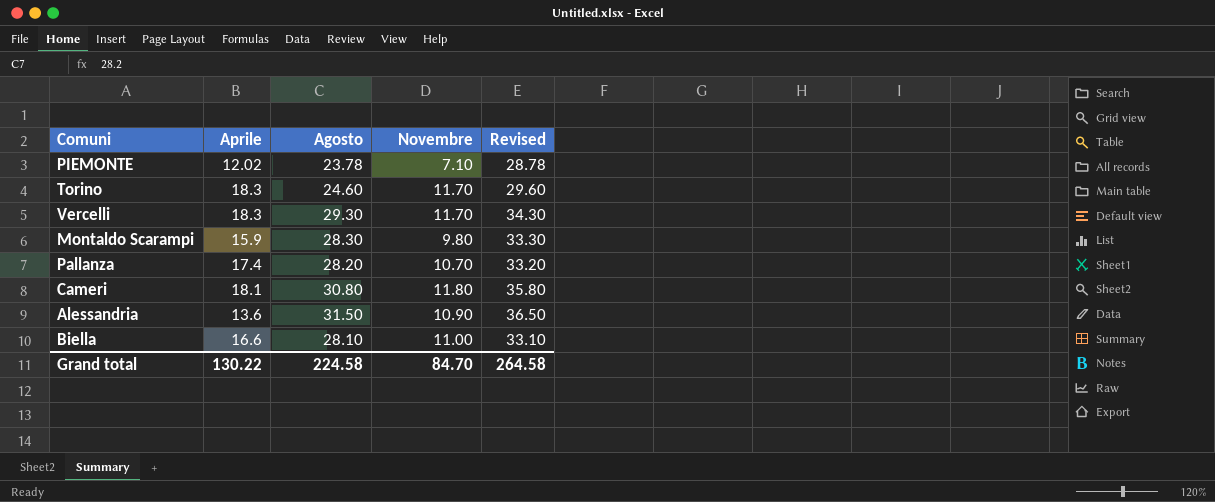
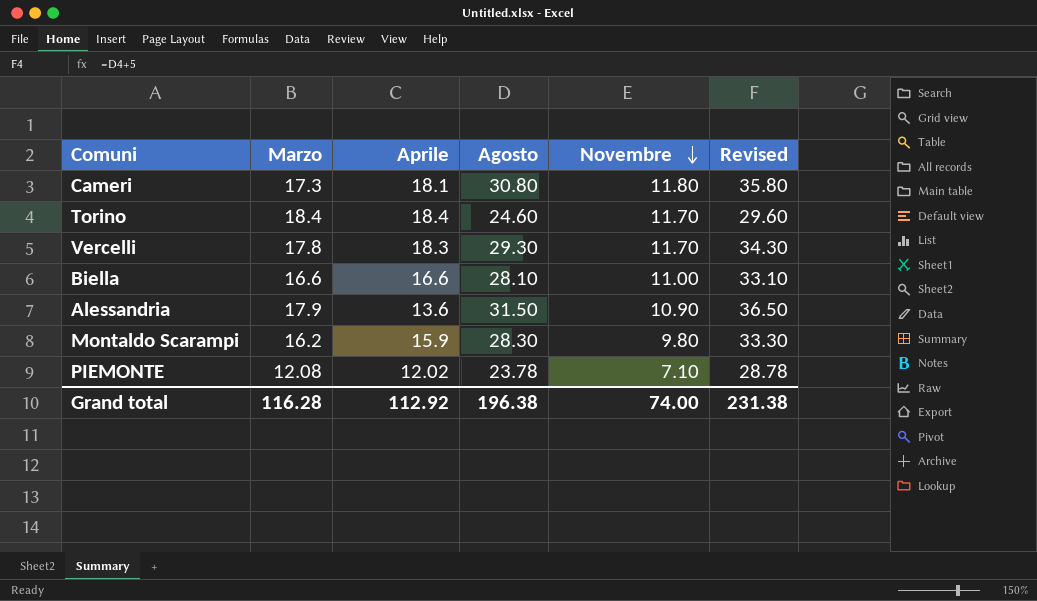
row order: none -> Novembre descending
column Marzo | position: none -> 2
row Pallanza: 17.4 | 28.20 | 10.70 | 33.20 -> none
Torino | Aprile: 18.3 -> 18.4
Grand total | Aprile: 130.22 -> 112.92
Grand total | Agosto: 224.58 -> 196.38
Grand total | Novembre: 84.70 -> 74.00
Grand total | Revised: 264.58 -> 231.38

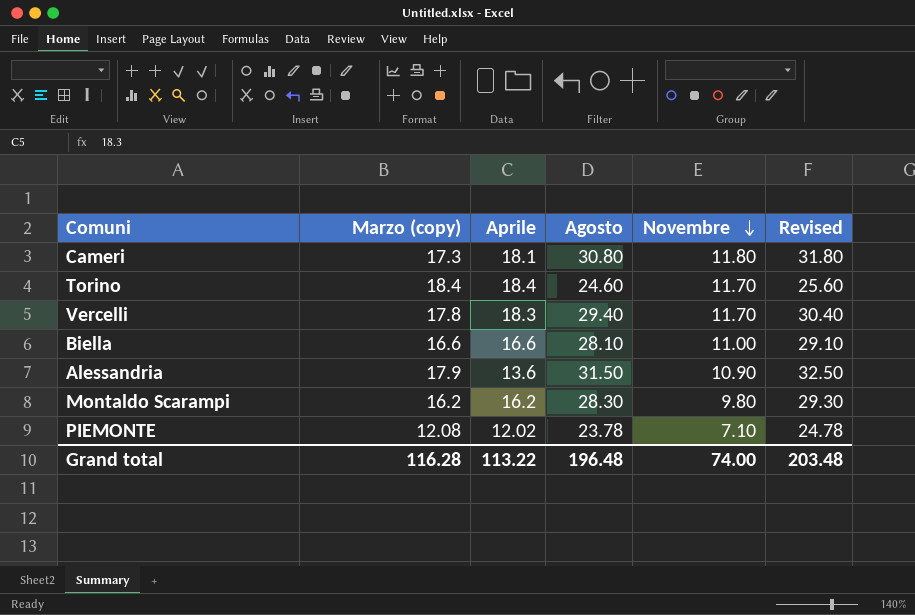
column name: Marzo -> Marzo (copy)
column Revised | formula: [Agosto] + 5 -> [Agosto] + 1
Vercelli | Agosto: 29.30 -> 29.40
Montaldo Scarampi | Aprile: 15.9 -> 16.2
Grand total | Aprile: 112.92 -> 113.22
Grand total | Agosto: 196.38 -> 196.48
Grand total | Revised: 231.38 -> 203.48

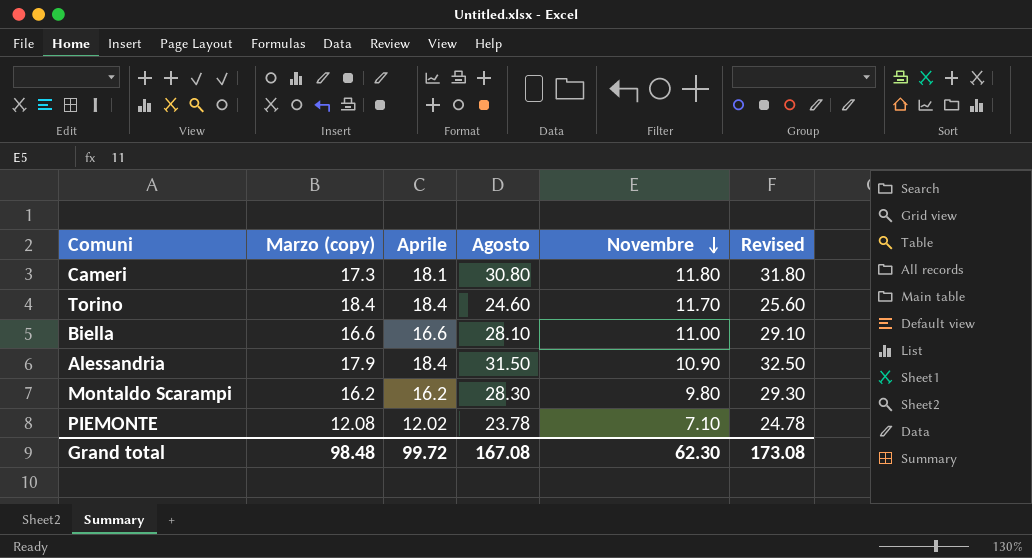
row Vercelli: 17.8 | 18.3 | 29.40 | 11.70 | 30.40 -> none
Alessandria | Aprile: 13.6 -> 18.4
Grand total | Marzo (copy): 116.28 -> 98.48
Grand total | Aprile: 113.22 -> 99.72
Grand total | Agosto: 196.48 -> 167.08
Grand total | Novembre: 74.00 -> 62.30
Grand total | Revised: 203.48 -> 173.08

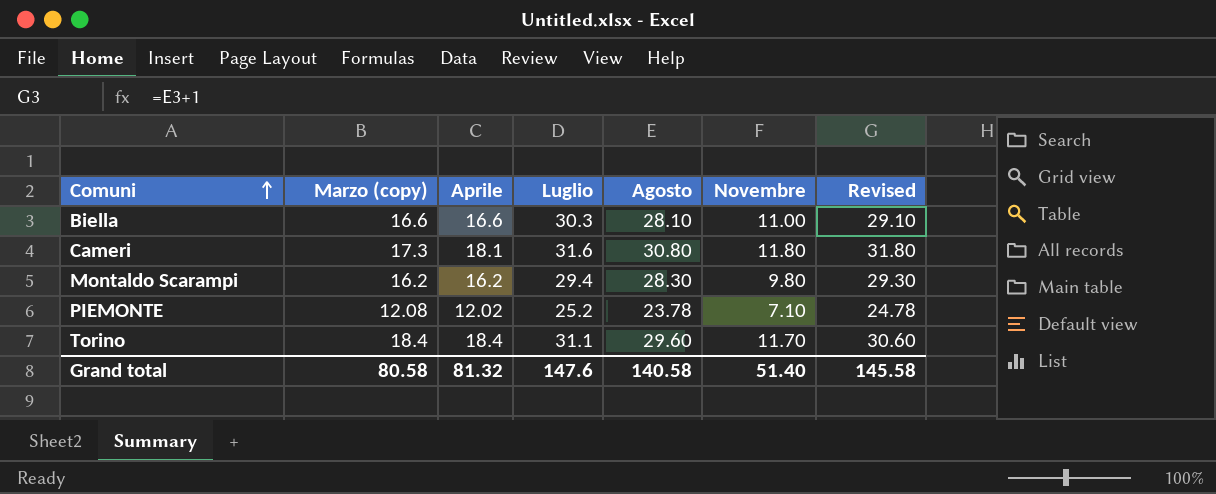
row order: Novembre descending -> Comuni ascending
column Luglio | position: none -> 4
row Alessandria: 17.9 | 18.4 | 31.50 | 10.90 | 32.50 -> none
Torino | Agosto: 24.60 -> 29.60
Torino | Revised: 25.60 -> 30.60
Grand total | Marzo (copy): 98.48 -> 80.58
Grand total | Aprile: 99.72 -> 81.32
Grand total | Agosto: 167.08 -> 140.58
Grand total | Novembre: 62.30 -> 51.40
Grand total | Revised: 173.08 -> 145.58

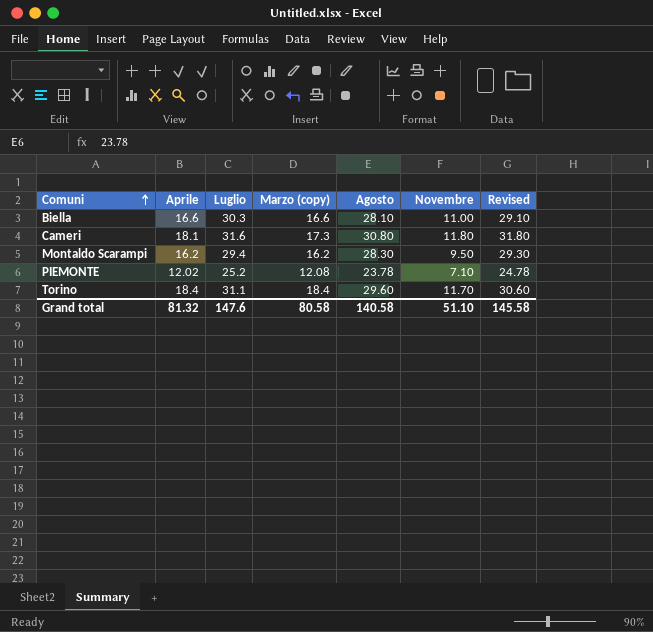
column Marzo (copy) | position: 2 -> 4
Montaldo Scarampi | Novembre: 9.80 -> 9.50
Grand total | Novembre: 51.40 -> 51.10

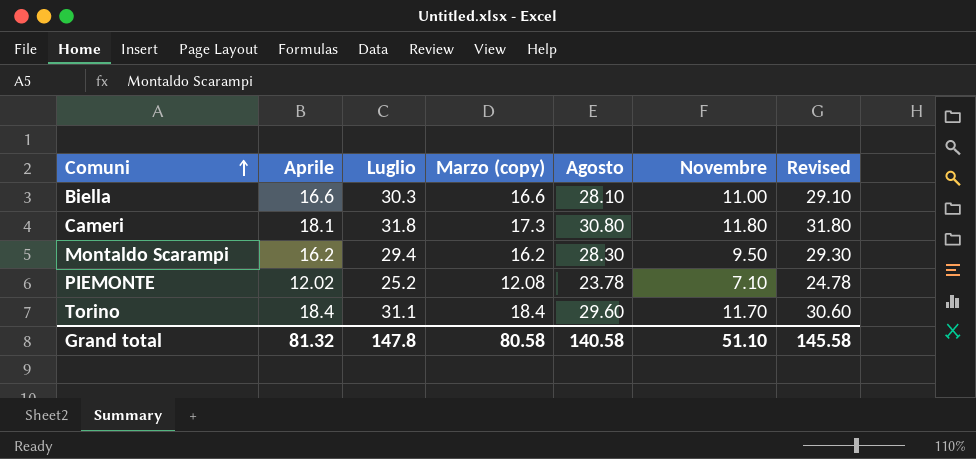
Cameri | Luglio: 31.6 -> 31.8
Grand total | Luglio: 147.6 -> 147.8

